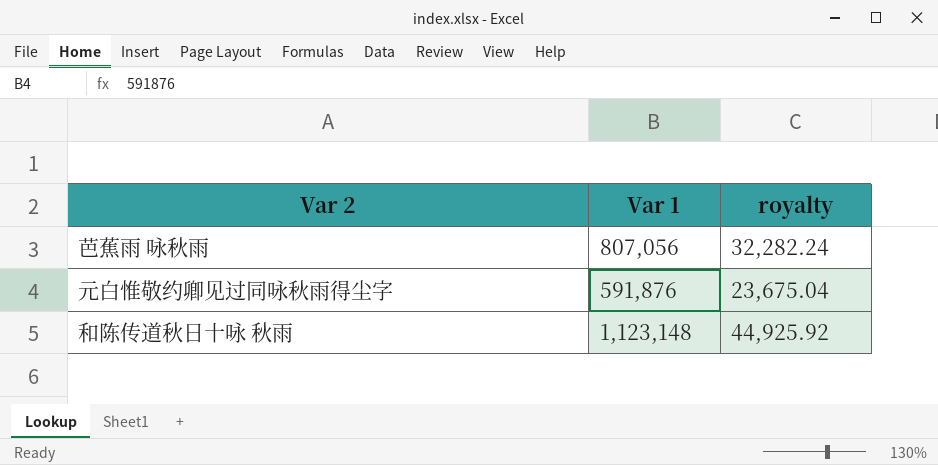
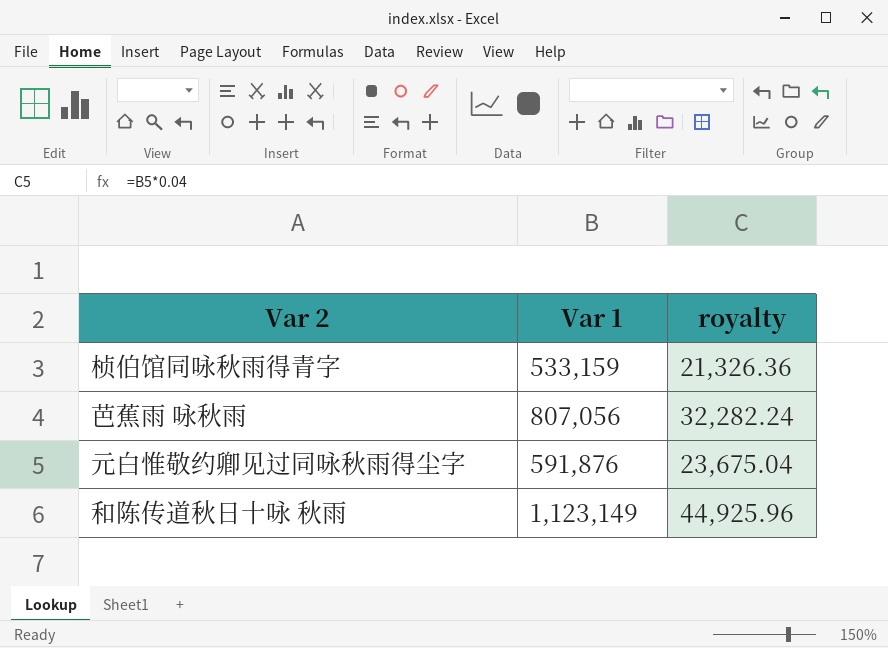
row 桢伯馆同咏秋雨得青字: none -> 533,159 | 21,326.36
和陈传道秋日十咏 秋雨 | Var 1: 1,123,148 -> 1,123,149
和陈传道秋日十咏 秋雨 | royalty: 44,925.92 -> 44,925.96

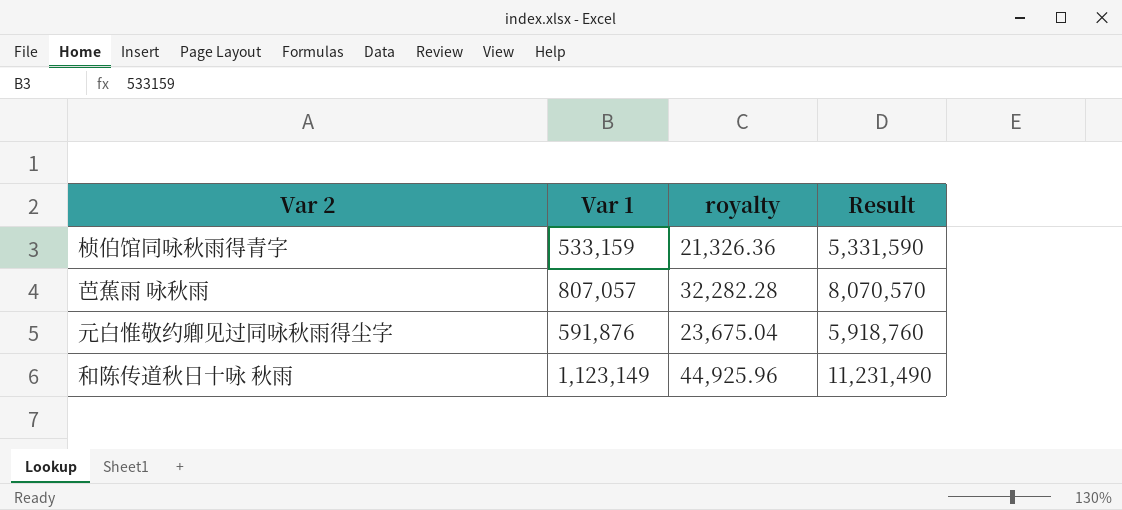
column Result | formula: none -> [Var 1] * 10
芭蕉雨 咏秋雨 | Var 1: 807,056 -> 807,057
芭蕉雨 咏秋雨 | royalty: 32,282.24 -> 32,282.28

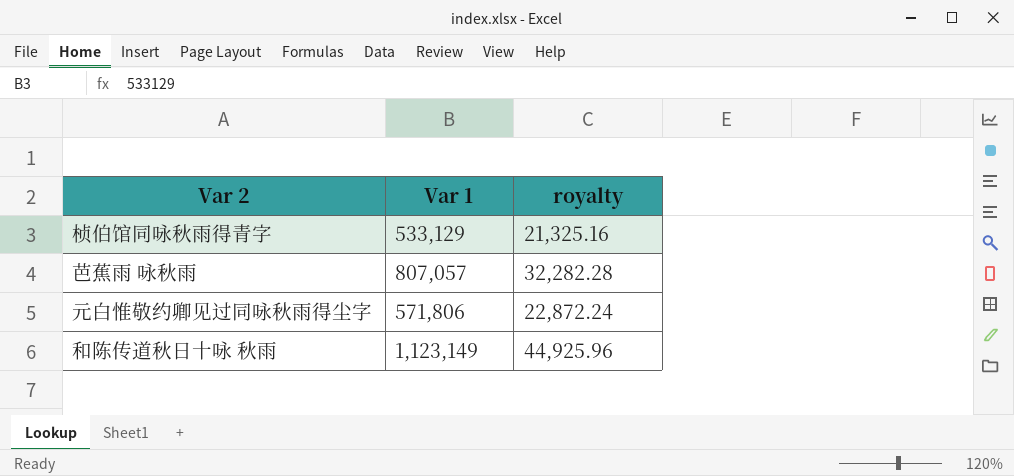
column Result | formula: [Var 1] * 10 -> none
桢伯馆同咏秋雨得青字 | Var 1: 533,159 -> 533,129
桢伯馆同咏秋雨得青字 | royalty: 21,326.36 -> 21,325.16
元白惟敬约卿见过同咏秋雨得尘字 | Var 1: 591,876 -> 571,806
元白惟敬约卿见过同咏秋雨得尘字 | royalty: 23,675.04 -> 22,872.24

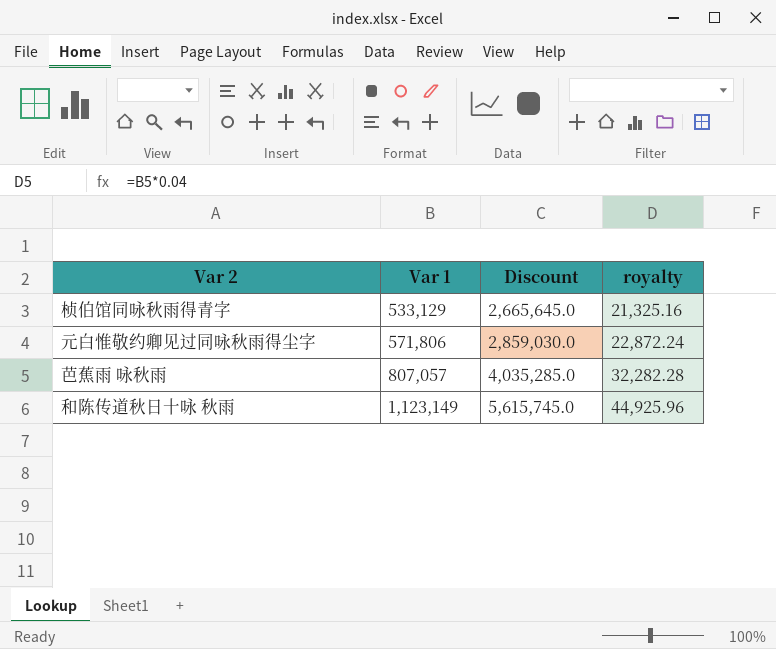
row order: none -> Var 1 ascending
column Discount | formula: none -> [Var 1] * 5

